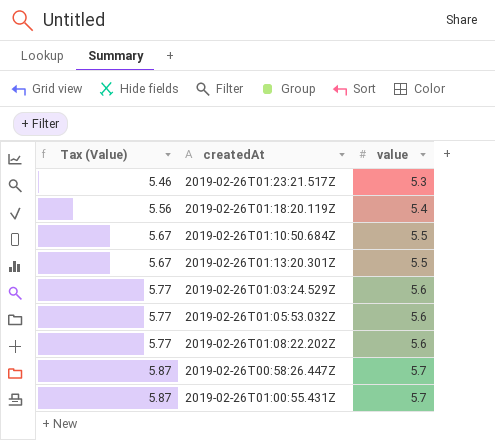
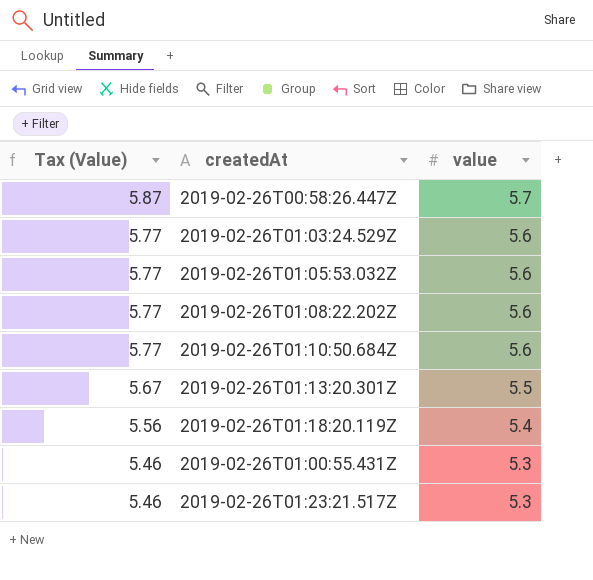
row order: Tax (Value) ascending -> Tax (Value) descending
2019-02-26T01:10:50.684Z | Tax (Value): 5.67 -> 5.77
2019-02-26T01:10:50.684Z | value: 5.5 -> 5.6
2019-02-26T01:00:55.431Z | Tax (Value): 5.87 -> 5.46
2019-02-26T01:00:55.431Z | value: 5.7 -> 5.3

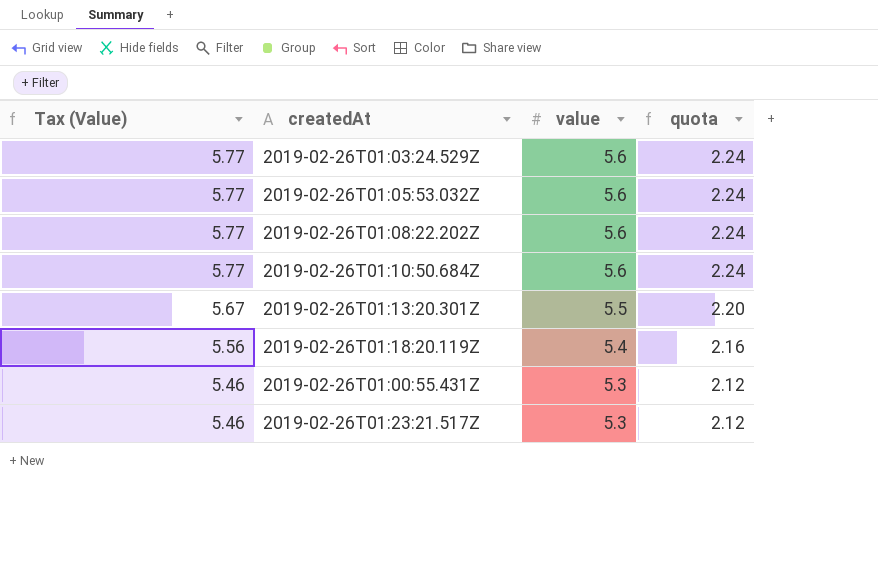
column quota | formula: none -> [value] * 0.4
row 2019-02-26T00:58:26.447Z: 5.87 | 5.7 -> none

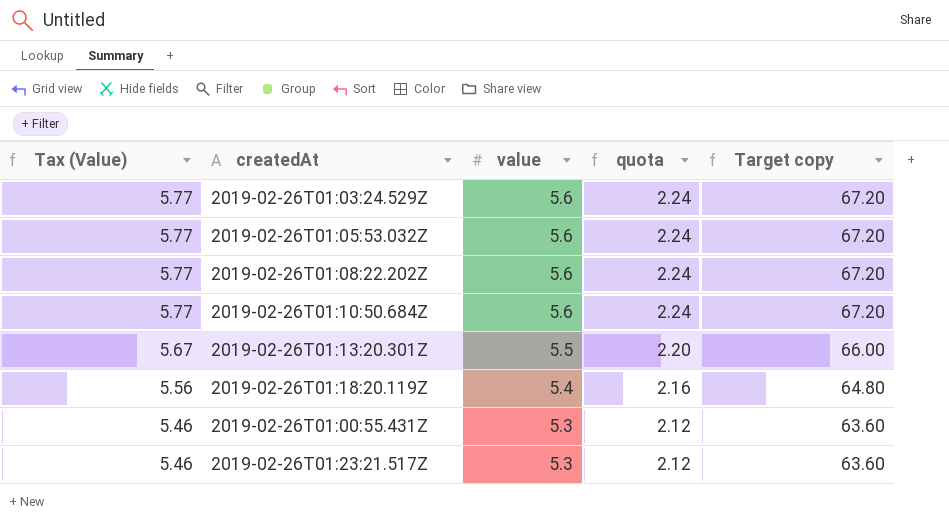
column Target copy | formula: none -> [value] * 12

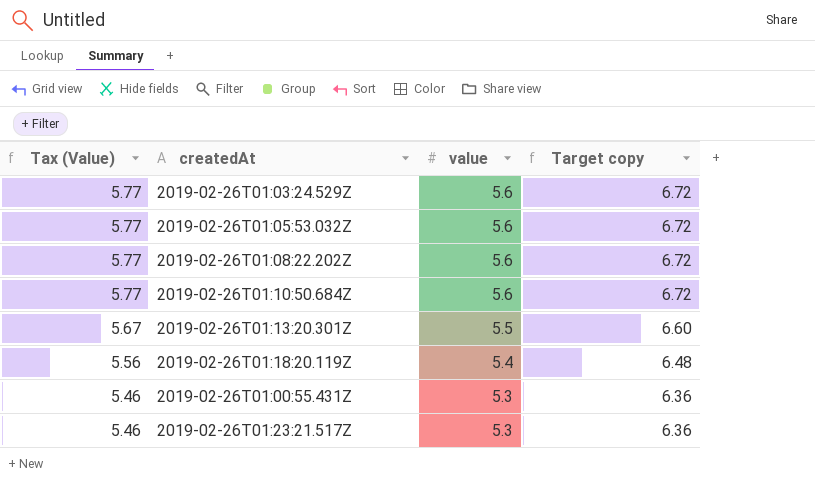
column quota | formula: [value] * 0.4 -> none
column Target copy | formula: [value] * 12 -> [value] * 1.2

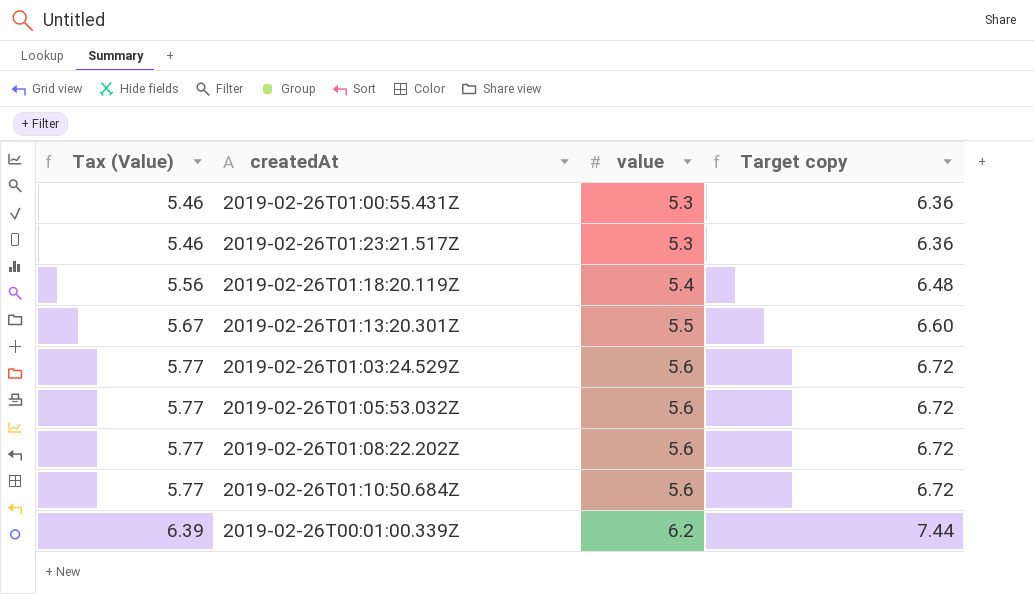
row order: Tax (Value) descending -> Tax (Value) ascending
row 2019-02-26T00:01:00.339Z: none -> 6.39 | 6.2 | 7.44

